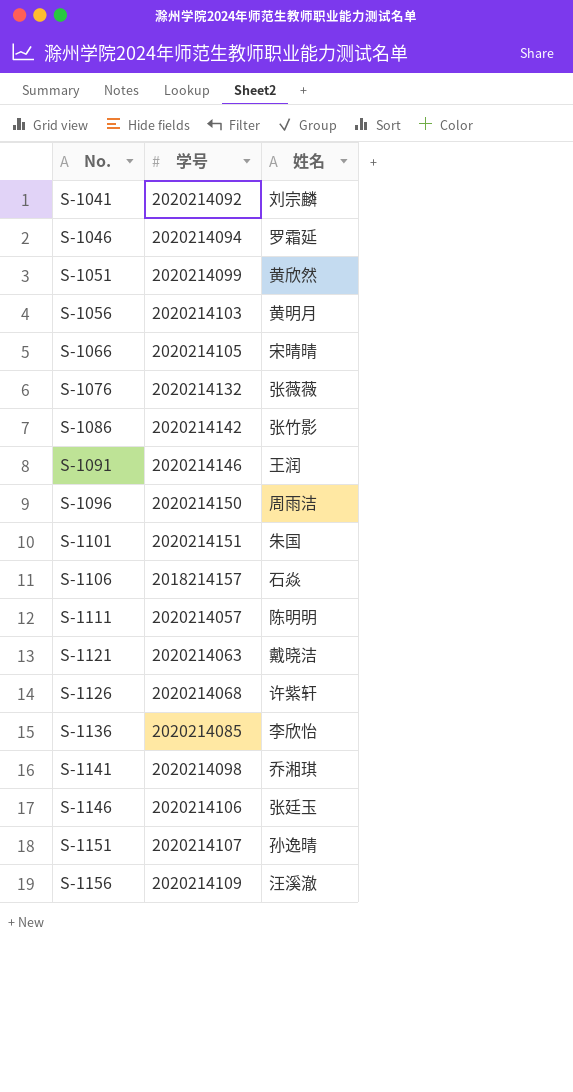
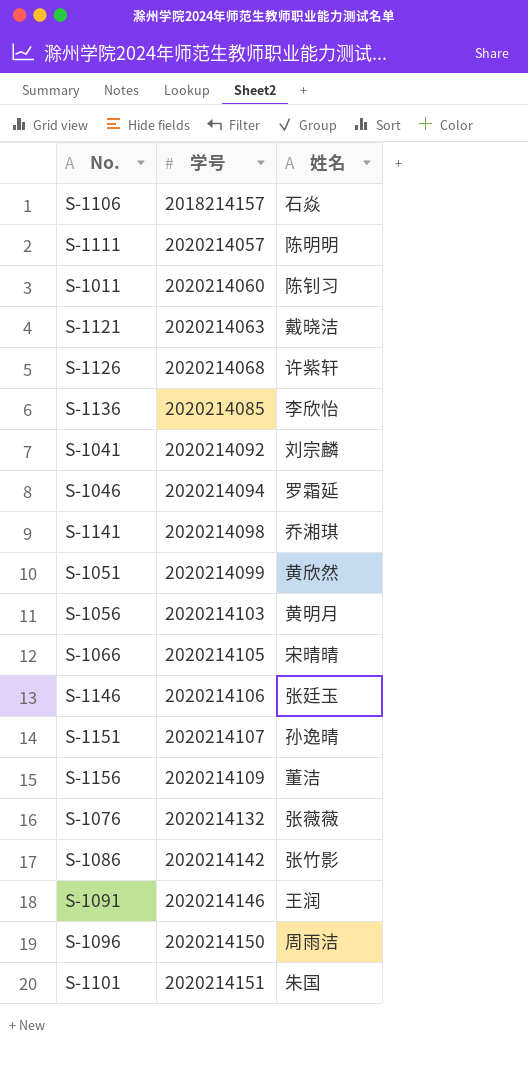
row order: No. ascending -> 学号 ascending
row S-1011: none -> 2020214060 | 陈钊习
S-1156 | 姓名: 汪溪澈 -> 董洁

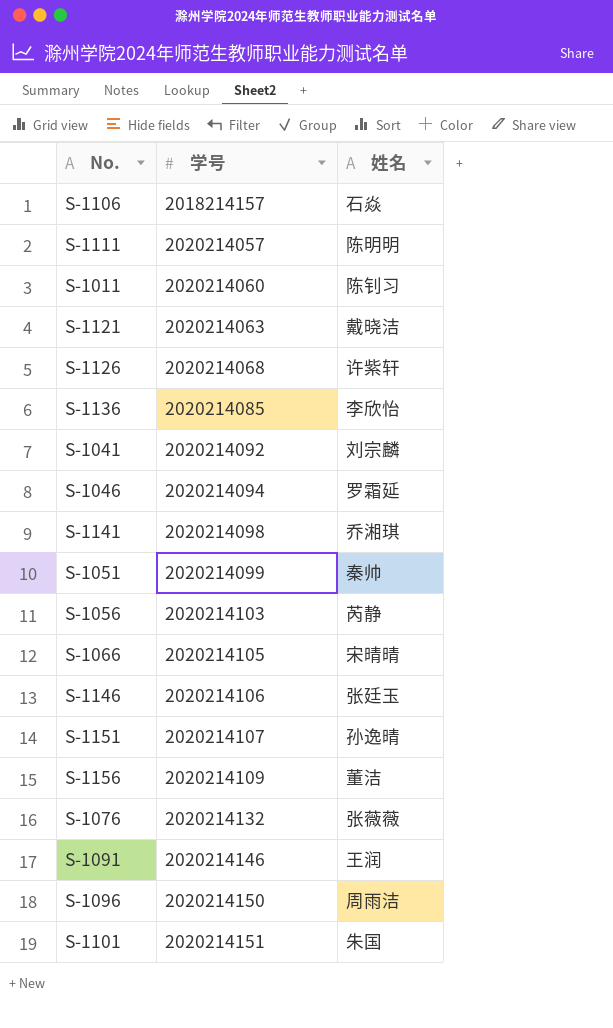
row S-1086: 2020214142 | 张竹影 -> none
S-1051 | 姓名: 黄欣然 -> 秦帅
S-1056 | 姓名: 黄明月 -> 芮静

